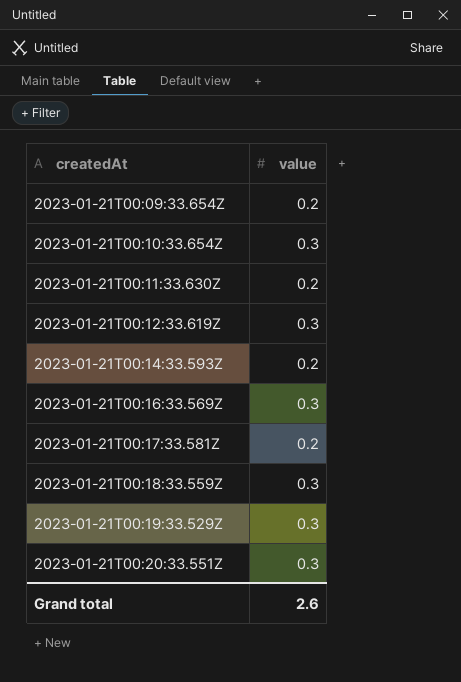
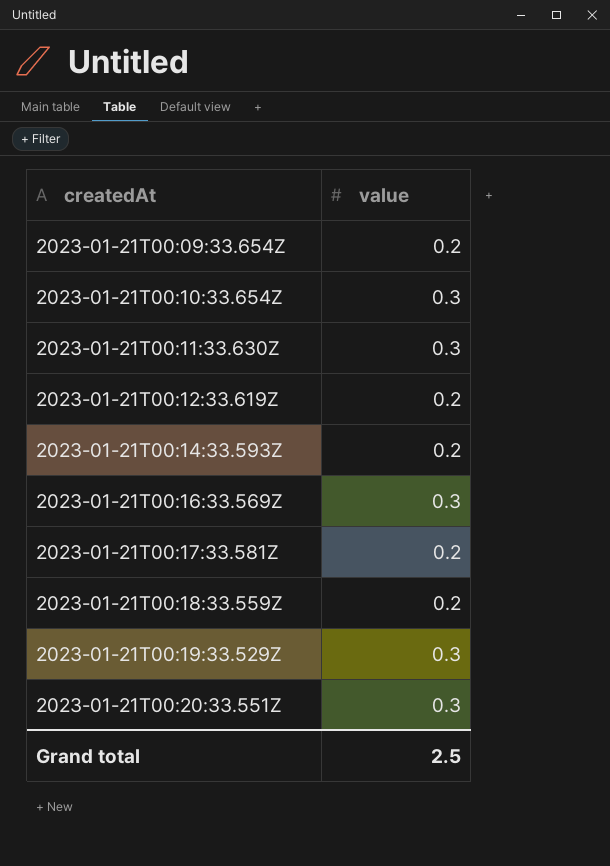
2023-01-21T00:11:33.630Z | value: 0.2 -> 0.3
2023-01-21T00:12:33.619Z | value: 0.3 -> 0.2
2023-01-21T00:18:33.559Z | value: 0.3 -> 0.2
Grand total | value: 2.6 -> 2.5

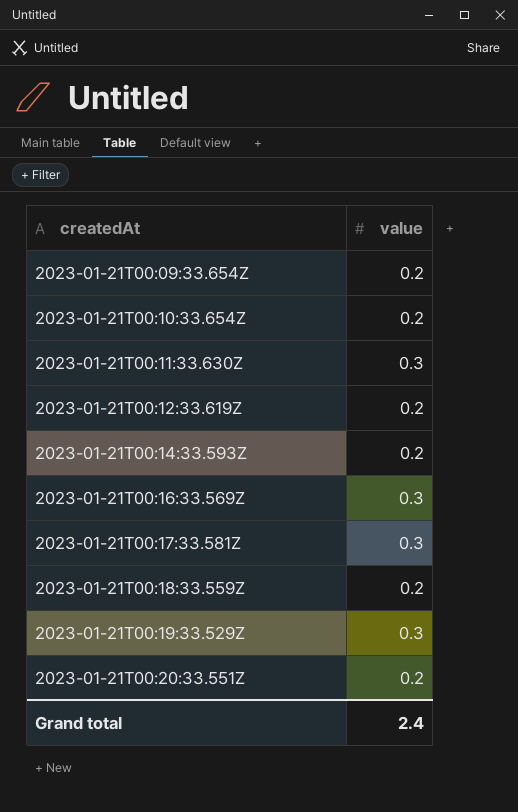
2023-01-21T00:10:33.654Z | value: 0.3 -> 0.2
2023-01-21T00:17:33.581Z | value: 0.2 -> 0.3
2023-01-21T00:20:33.551Z | value: 0.3 -> 0.2
Grand total | value: 2.5 -> 2.4

